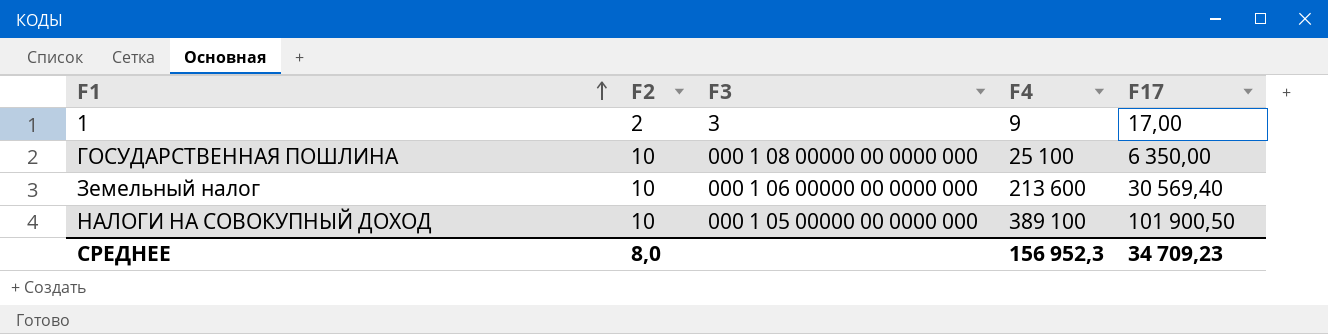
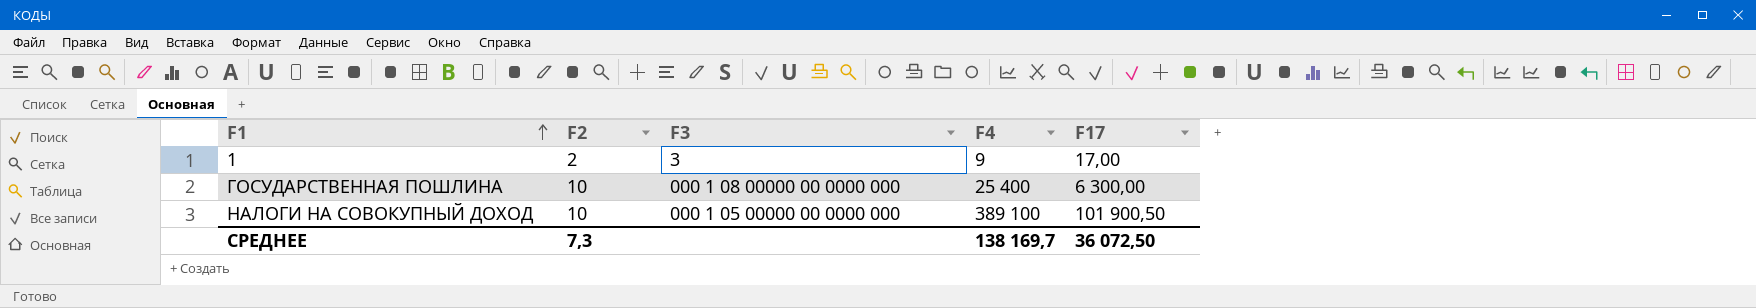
row Земельный налог: 10 | 000 1 06 00000 00 0000 000 | 213 600 | 30 569,40 -> none
ГОСУДАРСТВЕННАЯ ПОШЛИНА | F4: 25 100 -> 25 400
ГОСУДАРСТВЕННАЯ ПОШЛИНА | F17: 6 350,00 -> 6 300,00
СРЕДНЕЕ | F2: 8,0 -> 7,3
СРЕДНЕЕ | F4: 156 952,3 -> 138 169,7
СРЕДНЕЕ | F17: 34 709,23 -> 36 072,50

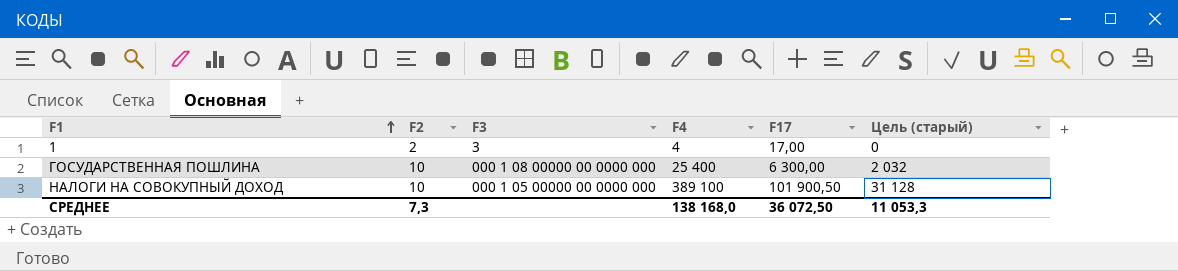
column Цель (старый) | formula: none -> [F4] * 0,08
1 | F4: 9 -> 4
СРЕДНЕЕ | F4: 138 169,7 -> 138 168,0

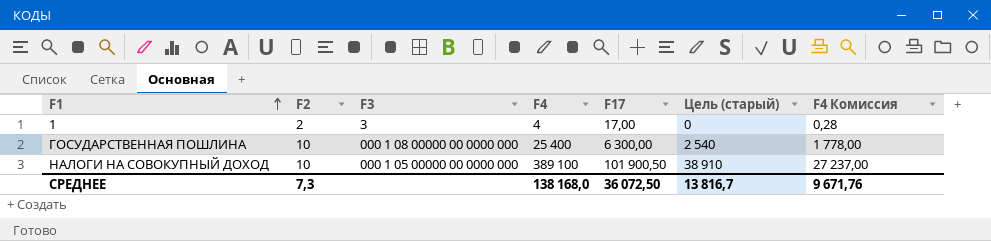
column Цель (старый) | formula: [F4] * 0,08 -> [F4] * 0,1
column F4 Комиссия | formula: none -> [F4] * 0,07
СРЕДНЕЕ | Цель (старый): 11 053,3 -> 13 816,7

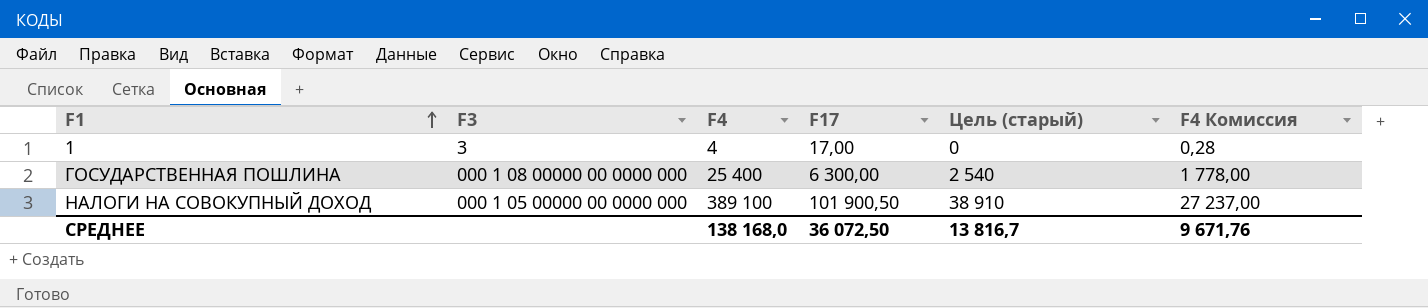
column F2 | position: 2 -> none

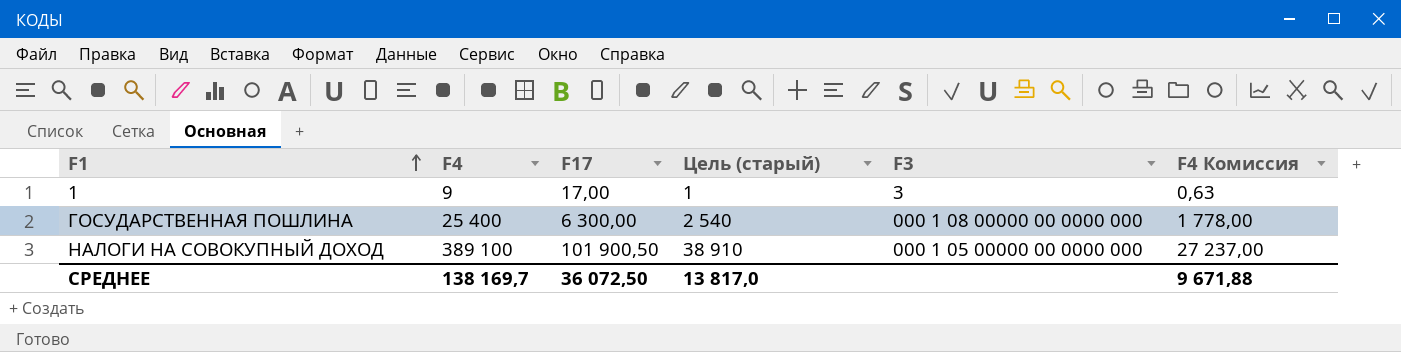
column F3 | position: 2 -> 5
1 | F4: 4 -> 9
1 | Цель (старый): 0 -> 1
1 | F4 Комиссия: 0,28 -> 0,63
СРЕДНЕЕ | F4: 138 168,0 -> 138 169,7
СРЕДНЕЕ | Цель (старый): 13 816,7 -> 13 817,0
СРЕДНЕЕ | F4 Комиссия: 9 671,76 -> 9 671,88

